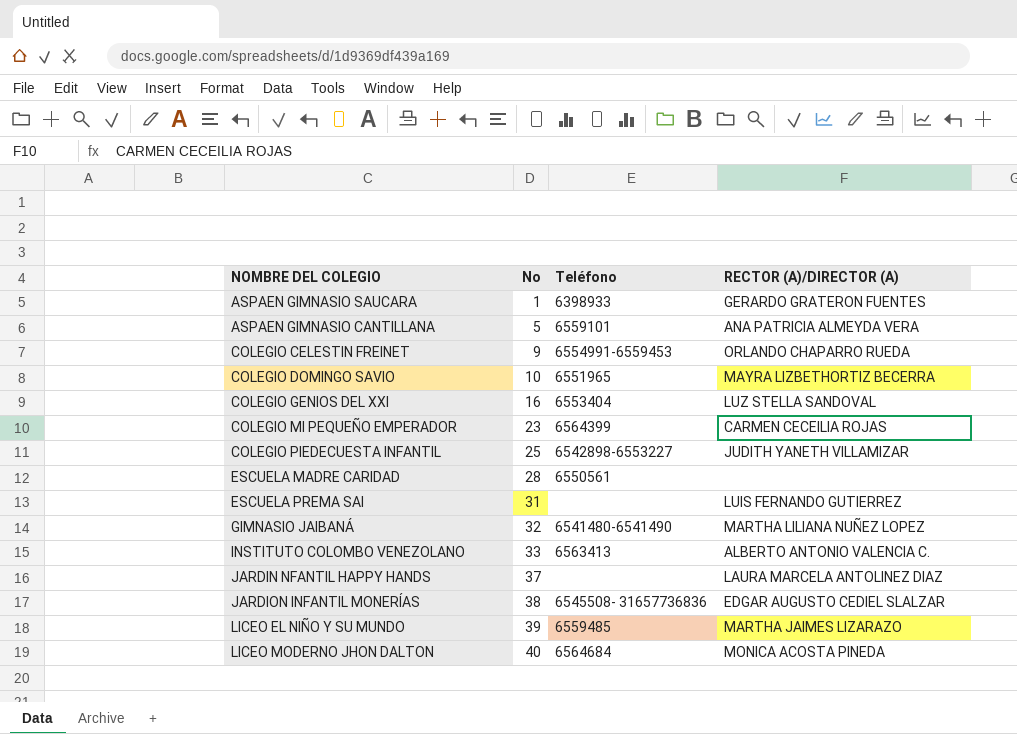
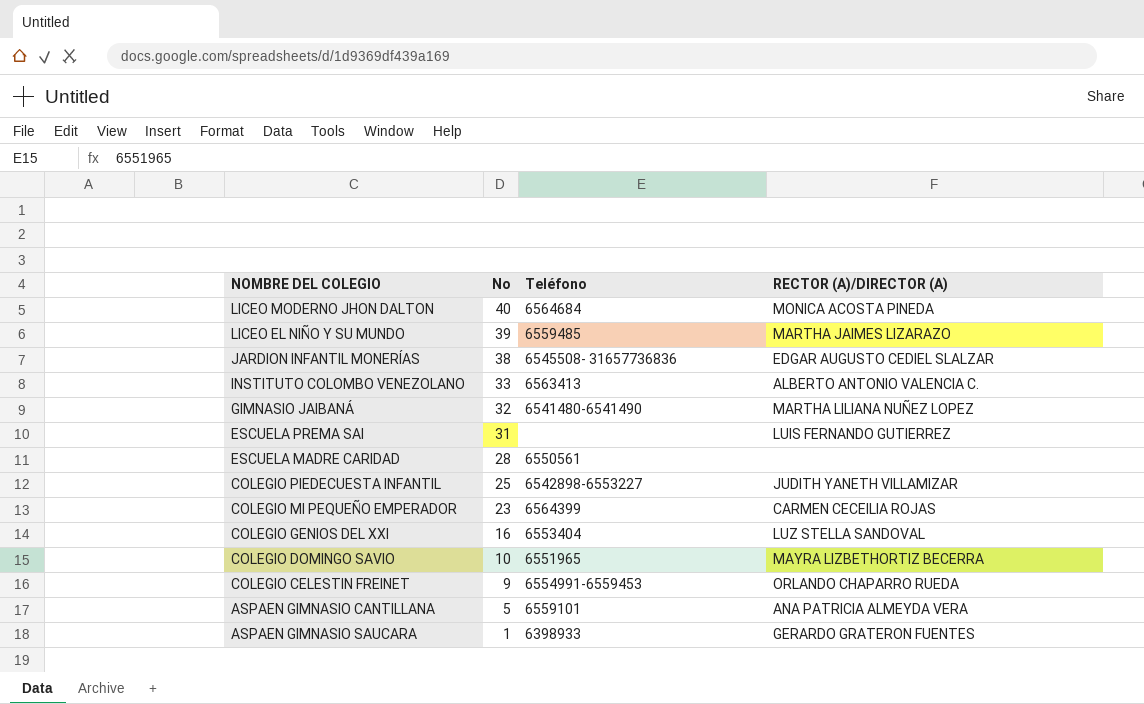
row order: No ascending -> No descending
row JARDIN NFANTIL HAPPY HANDS: 37 | none | LAURA MARCELA ANTOLINEZ DIAZ -> none

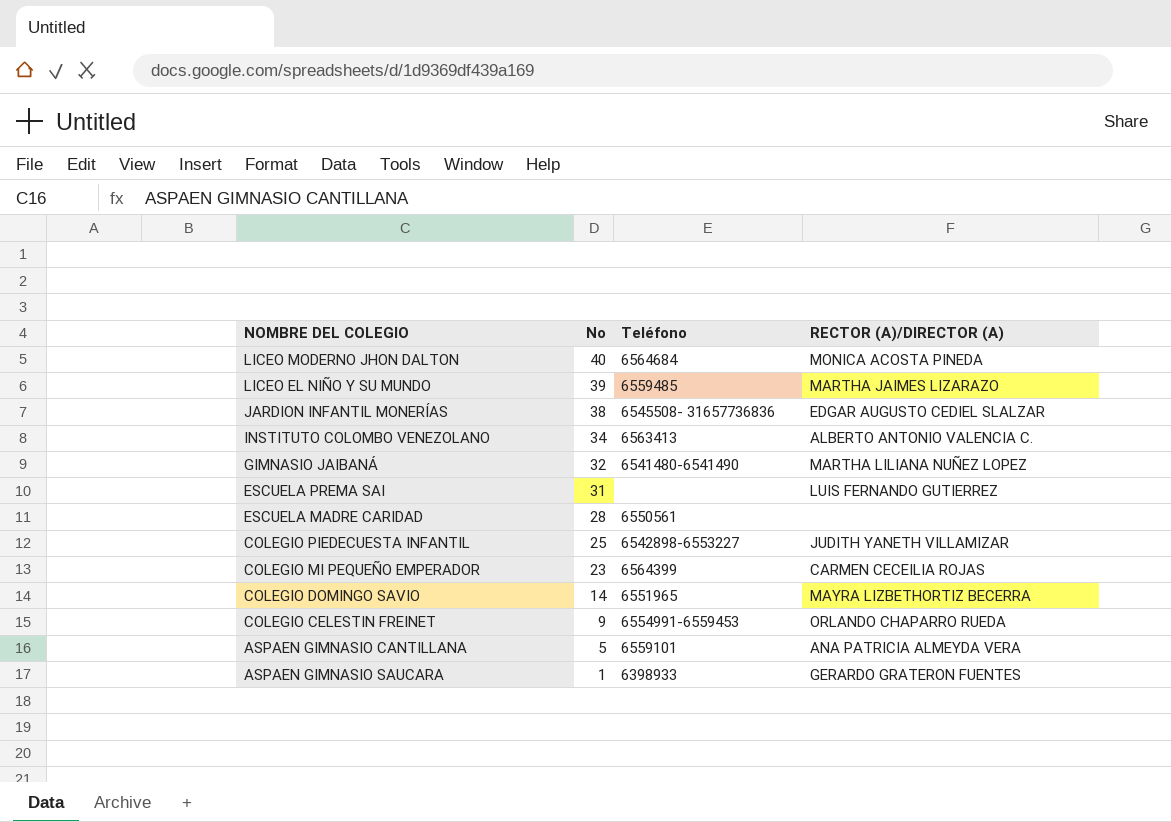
row COLEGIO GENIOS DEL XXI: 16 | 6553404 | LUZ STELLA SANDOVAL -> none
INSTITUTO COLOMBO VENEZOLANO | No: 33 -> 34
COLEGIO DOMINGO SAVIO | No: 10 -> 14

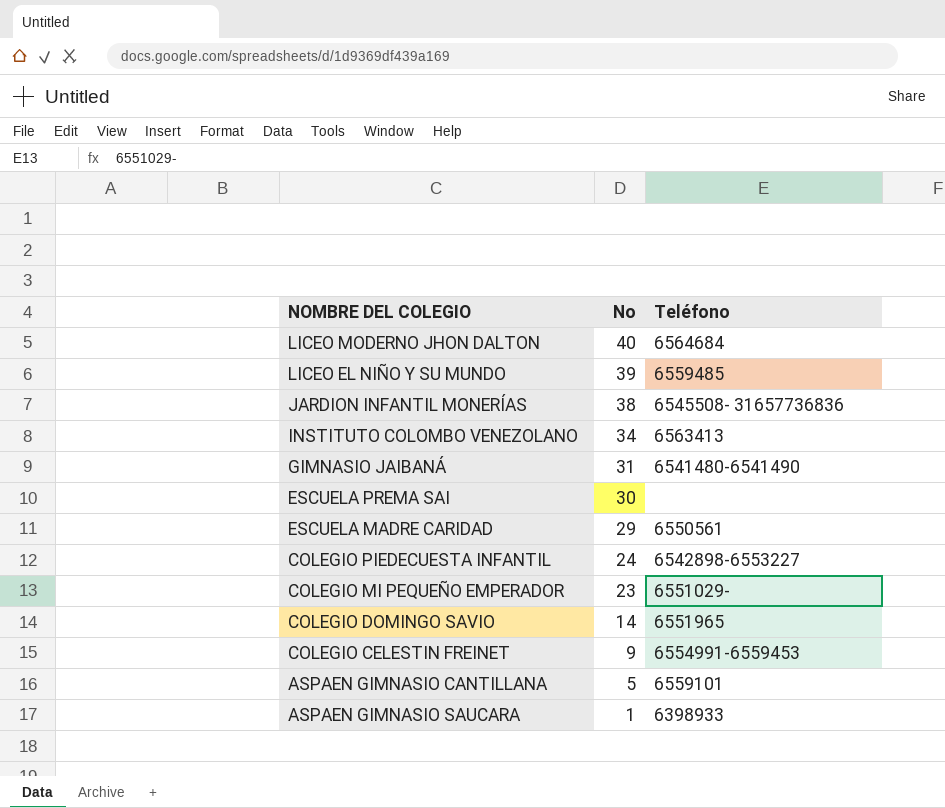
column RECTOR (A)/DIRECTOR (A) | position: 4 -> none
GIMNASIO JAIBANÁ | No: 32 -> 31
ESCUELA PREMA SAI | No: 31 -> 30
ESCUELA MADRE CARIDAD | No: 28 -> 29
COLEGIO PIEDECUESTA INFANTIL | No: 25 -> 24
COLEGIO MI PEQUEÑO EMPERADOR | Teléfono: 6564399 -> 6551029-

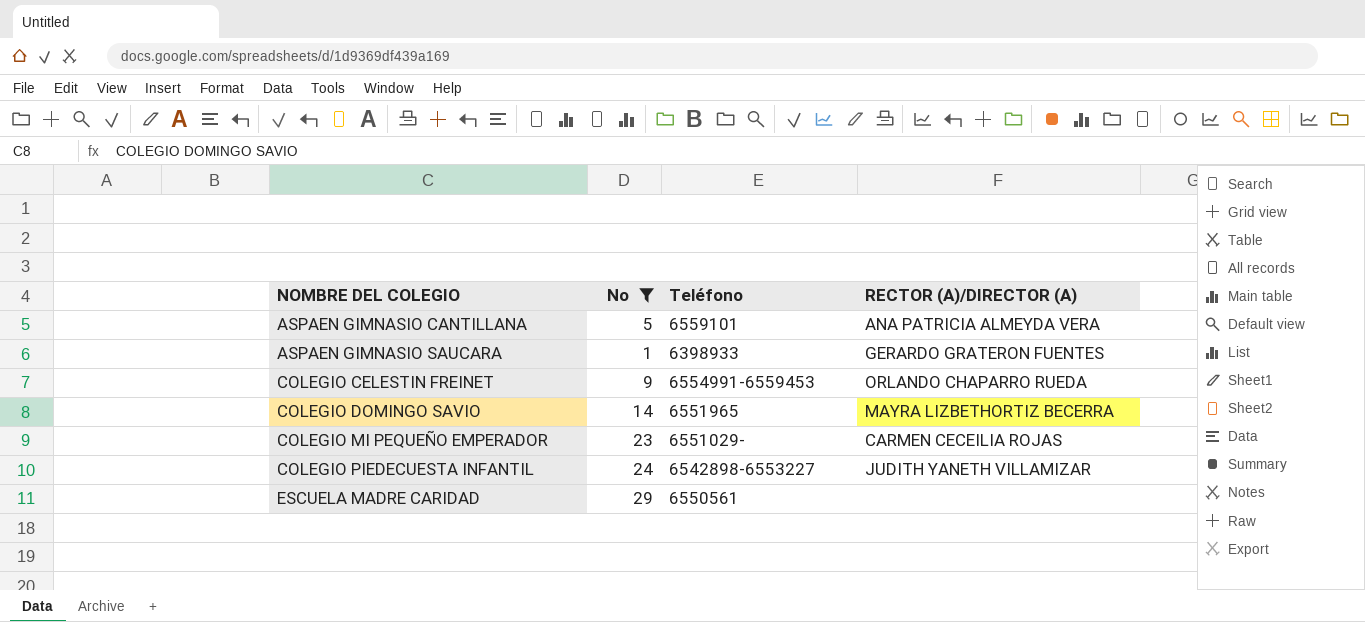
filter: none -> No <= 29
row order: No descending -> NOMBRE DEL COLEGIO ascending
column RECTOR (A)/DIRECTOR (A) | position: none -> 4

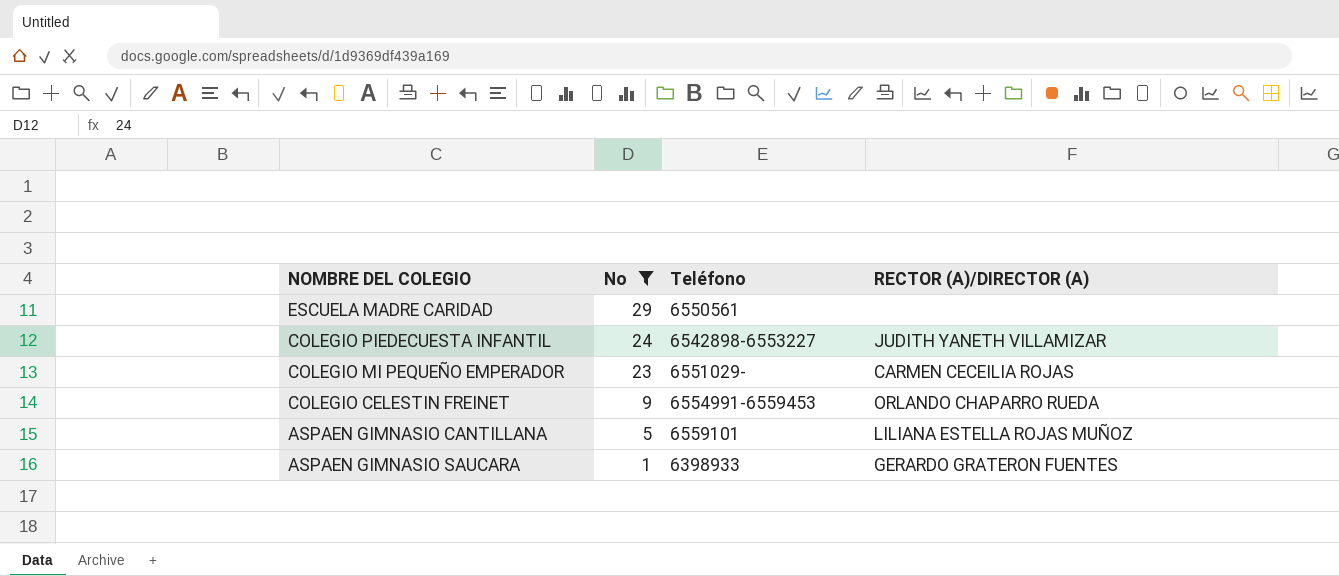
row order: NOMBRE DEL COLEGIO ascending -> No descending
row COLEGIO DOMINGO SAVIO: 14 | 6551965 | MAYRA LIZBETHORTIZ BECERRA -> none
ASPAEN GIMNASIO CANTILLANA | RECTOR (A)/DIRECTOR (A): ANA PATRICIA ALMEYDA VERA -> LILIANA ESTELLA ROJAS MUÑOZ

